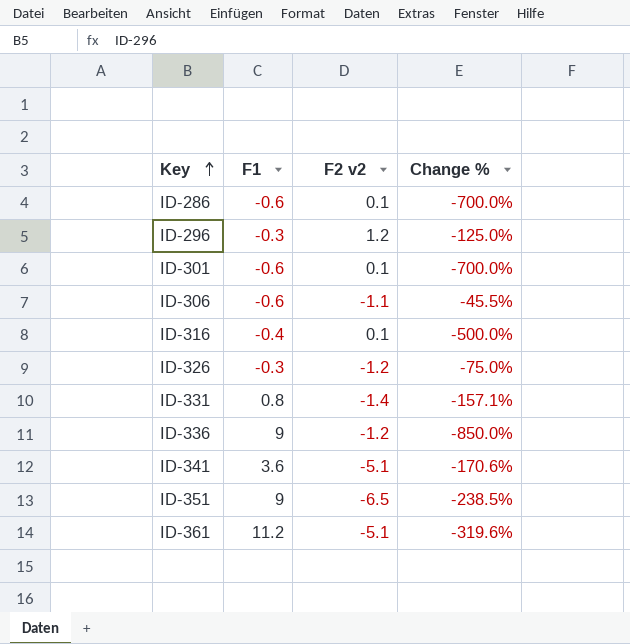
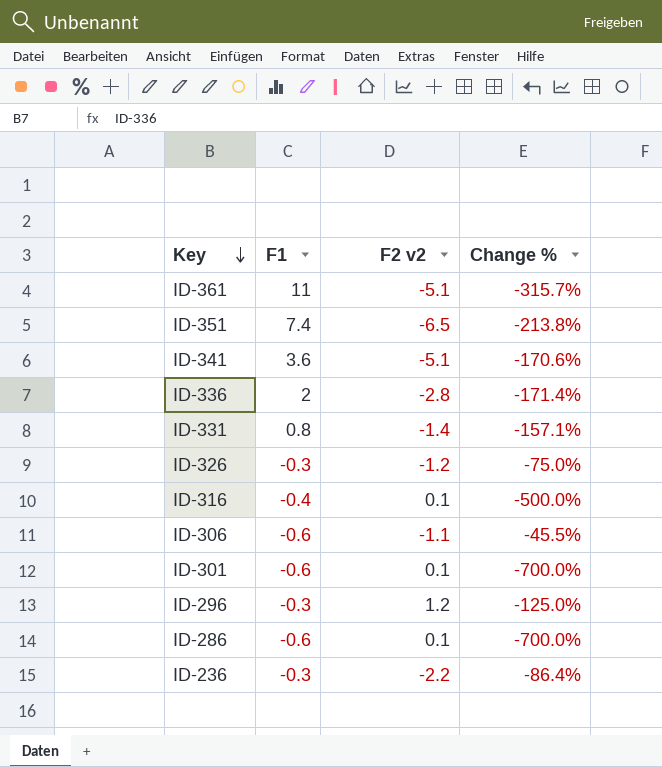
row order: Key ascending -> Key descending
ID-361 | F1: 11.2 -> 11
ID-361 | Change %: -319.6% -> -315.7%
ID-351 | F1: 9 -> 7.4
ID-351 | Change %: -238.5% -> -213.8%
ID-336 | F1: 9 -> 2
ID-336 | F2 v2: -1.2 -> -2.8
ID-336 | Change %: -850.0% -> -171.4%
row ID-236: none -> -0.3 | -2.2 | -86.4%

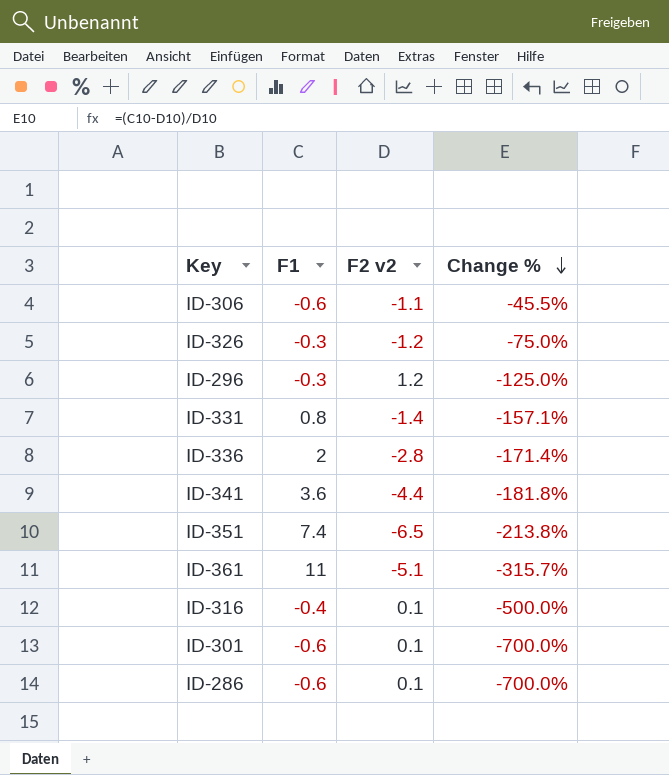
row order: Key descending -> Change % descending
row ID-236: -0.3 | -2.2 | -86.4% -> none
ID-341 | F2 v2: -5.1 -> -4.4
ID-341 | Change %: -170.6% -> -181.8%

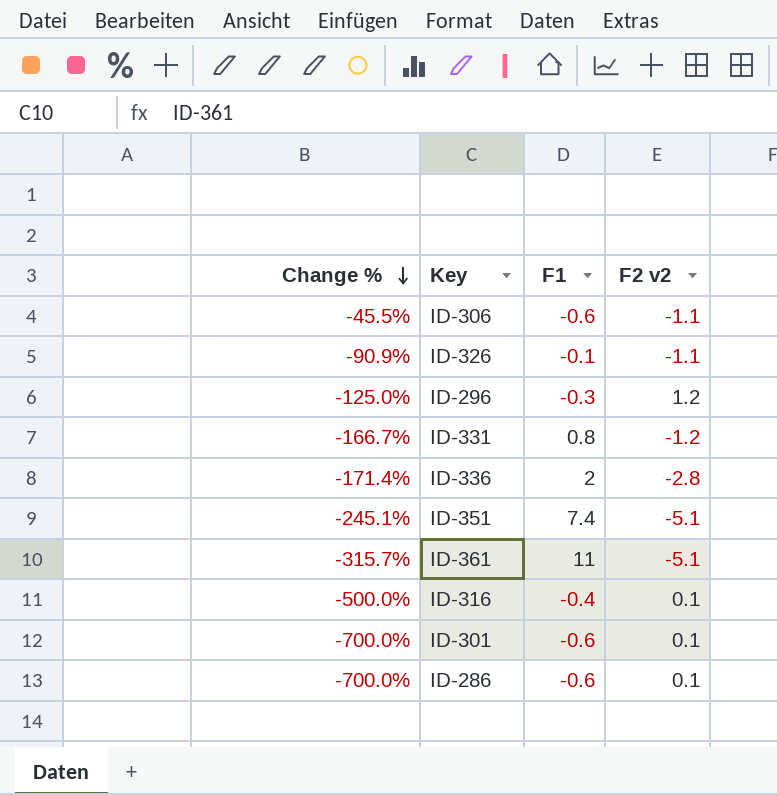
column Change % | position: 4 -> 1
row ID-341: 3.6 | -4.4 | -181.8% -> none
ID-326 | Change %: -75.0% -> -90.9%
ID-326 | F1: -0.3 -> -0.1
ID-326 | F2 v2: -1.2 -> -1.1
ID-331 | Change %: -157.1% -> -166.7%
ID-331 | F2 v2: -1.4 -> -1.2
ID-351 | Change %: -213.8% -> -245.1%
ID-351 | F2 v2: -6.5 -> -5.1

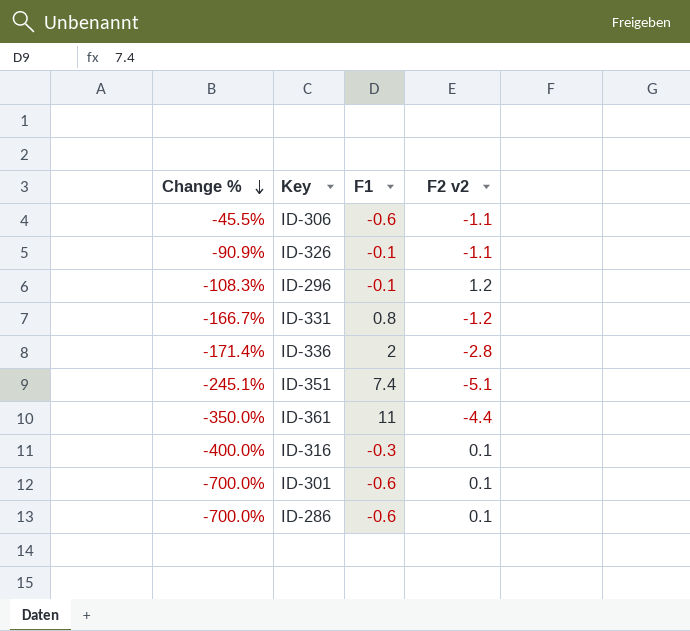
ID-296 | Change %: -125.0% -> -108.3%
ID-296 | F1: -0.3 -> -0.1
ID-361 | Change %: -315.7% -> -350.0%
ID-361 | F2 v2: -5.1 -> -4.4
ID-316 | Change %: -500.0% -> -400.0%
ID-316 | F1: -0.4 -> -0.3

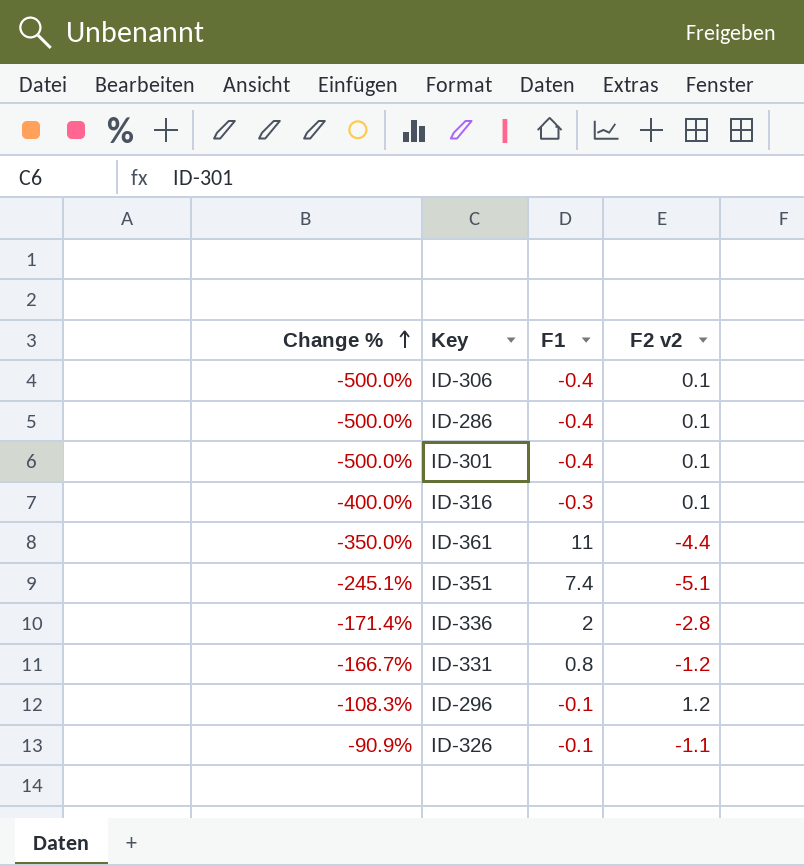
row order: Change % descending -> Change % ascending
ID-306 | Change %: -45.5% -> -500.0%
ID-306 | F1: -0.6 -> -0.4
ID-306 | F2 v2: -1.1 -> 0.1
ID-286 | Change %: -700.0% -> -500.0%
ID-286 | F1: -0.6 -> -0.4
ID-301 | Change %: -700.0% -> -500.0%
ID-301 | F1: -0.6 -> -0.4

